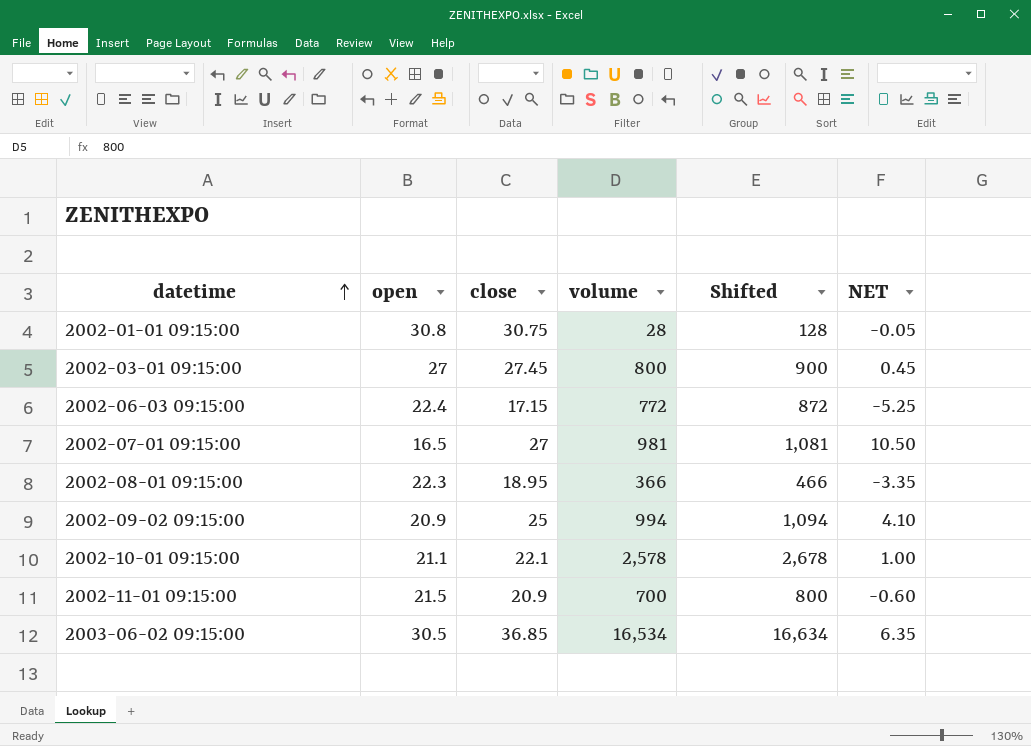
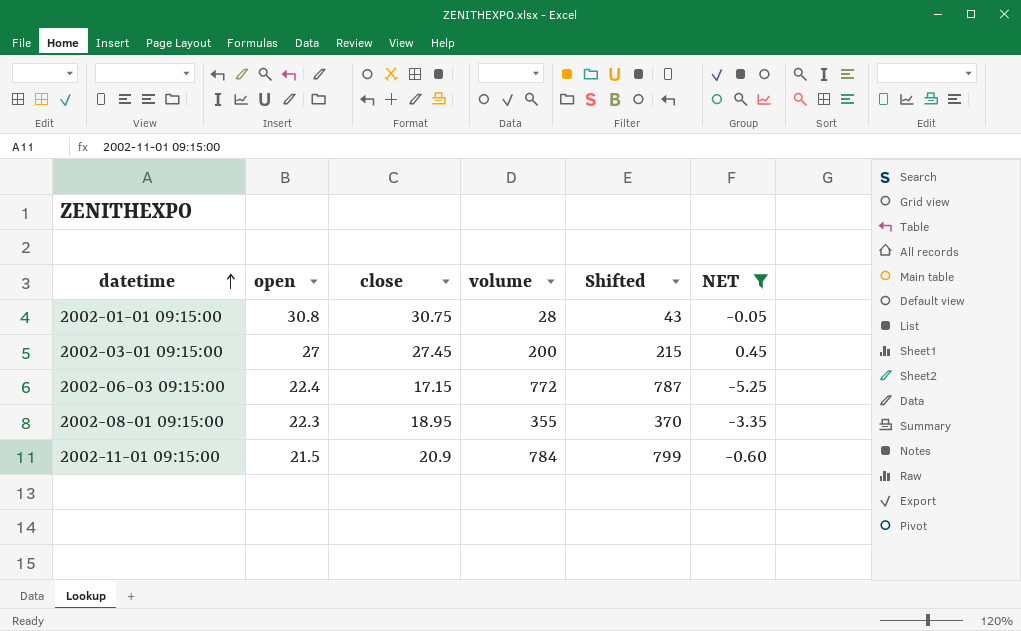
filter: none -> NET <= 0.45
column Shifted | formula: [volume] + 100 -> [volume] + 15
2002-03-01 09:15:00 | volume: 800 -> 200
2002-08-01 09:15:00 | volume: 366 -> 355
2002-11-01 09:15:00 | volume: 700 -> 784

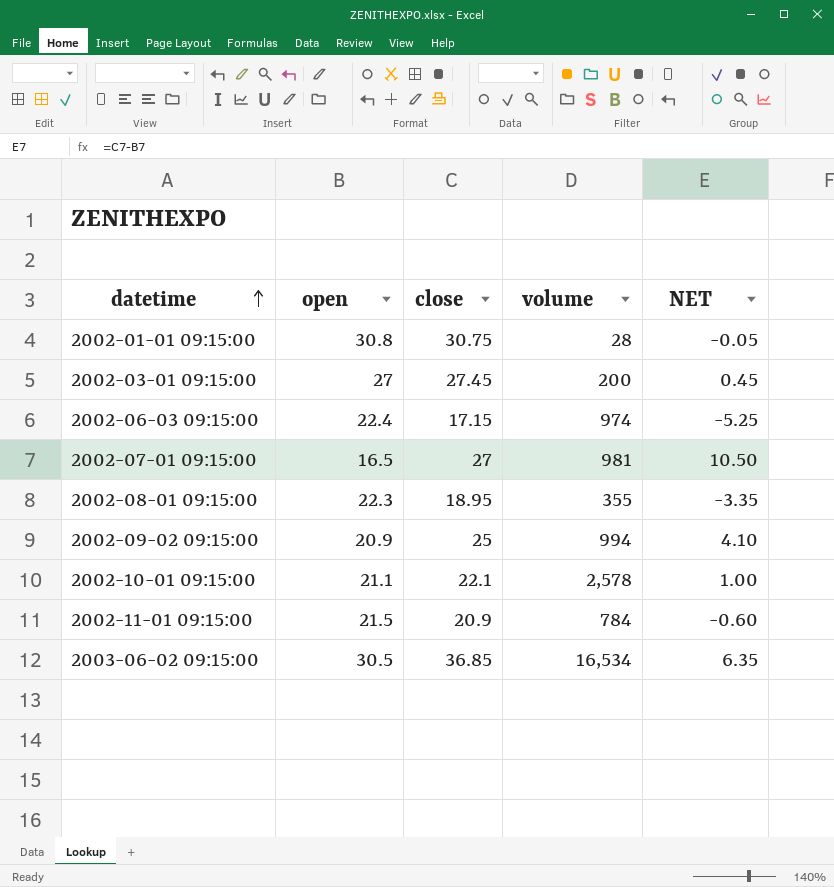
filter: NET <= 0.45 -> none
column Shifted | formula: [volume] + 15 -> none
2002-06-03 09:15:00 | volume: 772 -> 974

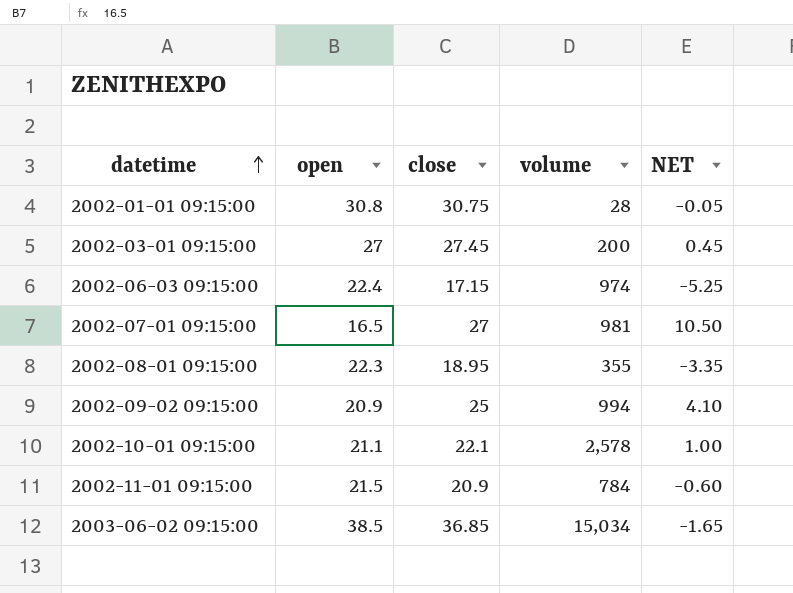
2003-06-02 09:15:00 | open: 30.5 -> 38.5
2003-06-02 09:15:00 | volume: 16,534 -> 15,034
2003-06-02 09:15:00 | NET: 6.35 -> -1.65

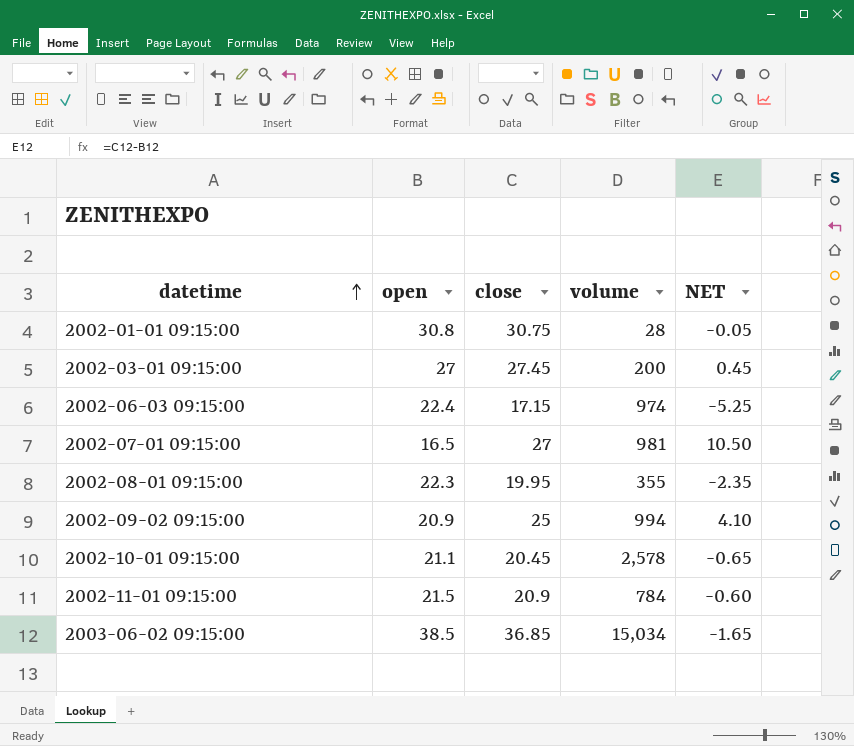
2002-08-01 09:15:00 | close: 18.95 -> 19.95
2002-08-01 09:15:00 | NET: -3.35 -> -2.35
2002-10-01 09:15:00 | close: 22.1 -> 20.45
2002-10-01 09:15:00 | NET: 1.00 -> -0.65

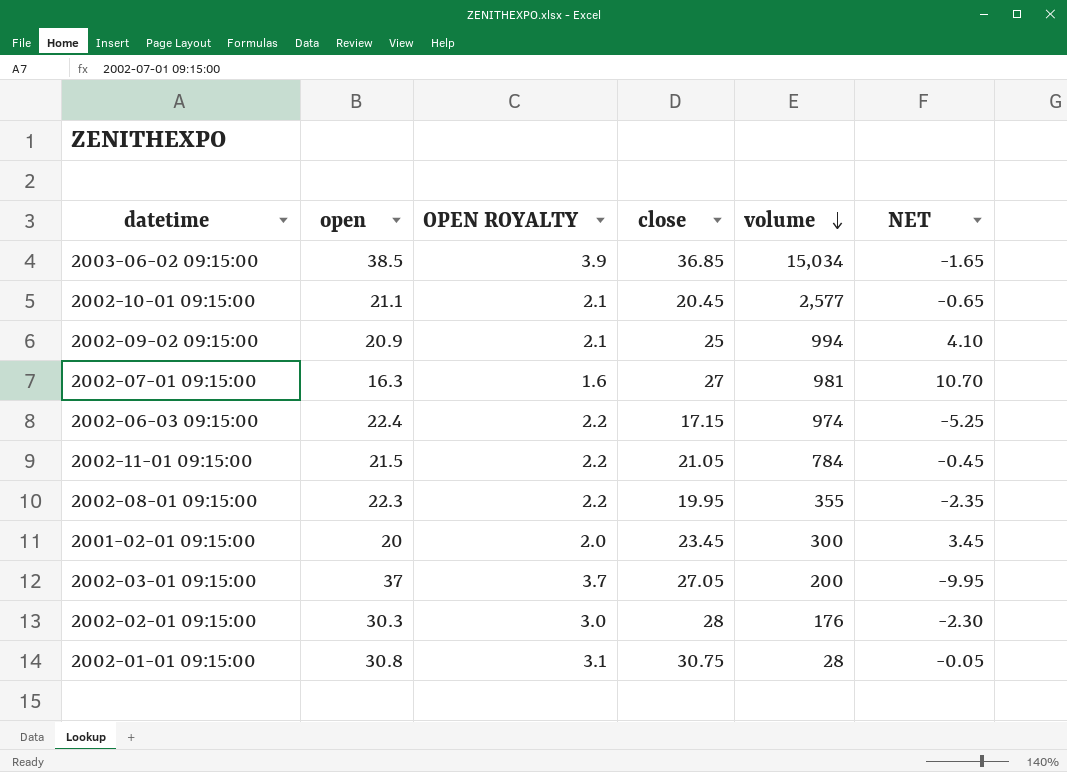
row order: datetime ascending -> volume descending
column OPEN ROYALTY | formula: none -> [open] * 0.1
2002-10-01 09:15:00 | volume: 2,578 -> 2,577
2002-07-01 09:15:00 | open: 16.5 -> 16.3
2002-07-01 09:15:00 | NET: 10.50 -> 10.70
2002-11-01 09:15:00 | close: 20.9 -> 21.05
2002-11-01 09:15:00 | NET: -0.60 -> -0.45
row 2001-02-01 09:15:00: none -> 20 | 2.0 | 23.45 | 300 | 3.45
2002-03-01 09:15:00 | open: 27 -> 37
2002-03-01 09:15:00 | close: 27.45 -> 27.05
2002-03-01 09:15:00 | NET: 0.45 -> -9.95
row 2002-02-01 09:15:00: none -> 30.3 | 3.0 | 28 | 176 | -2.30

